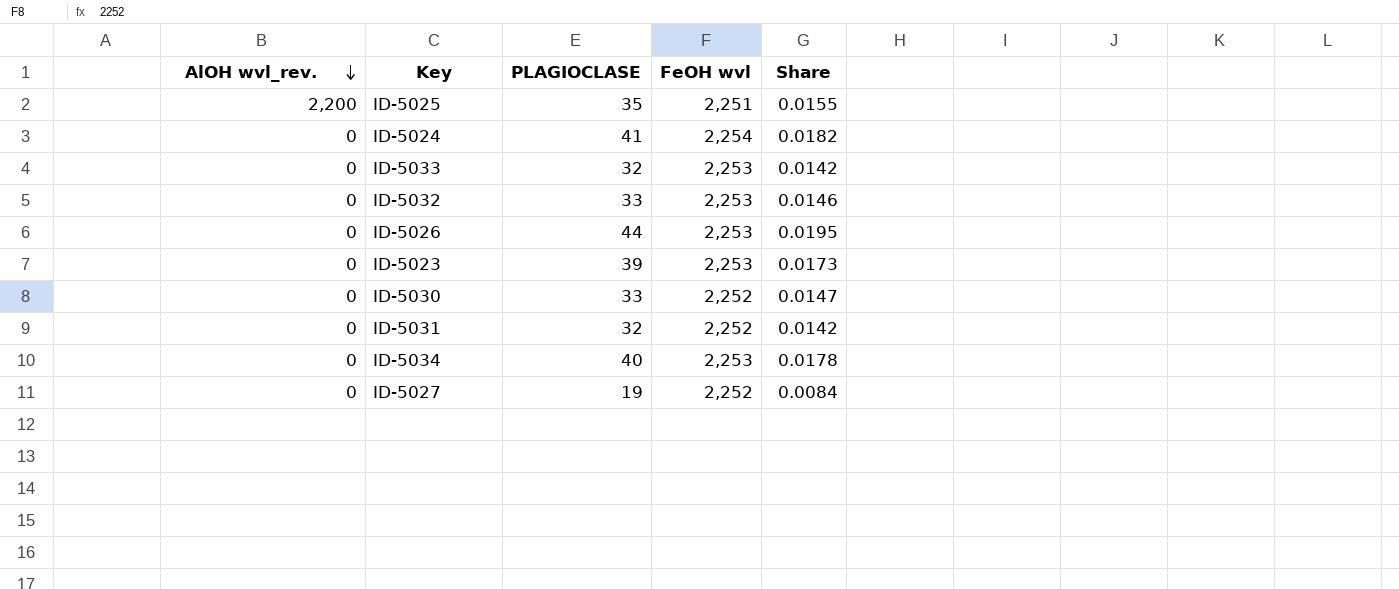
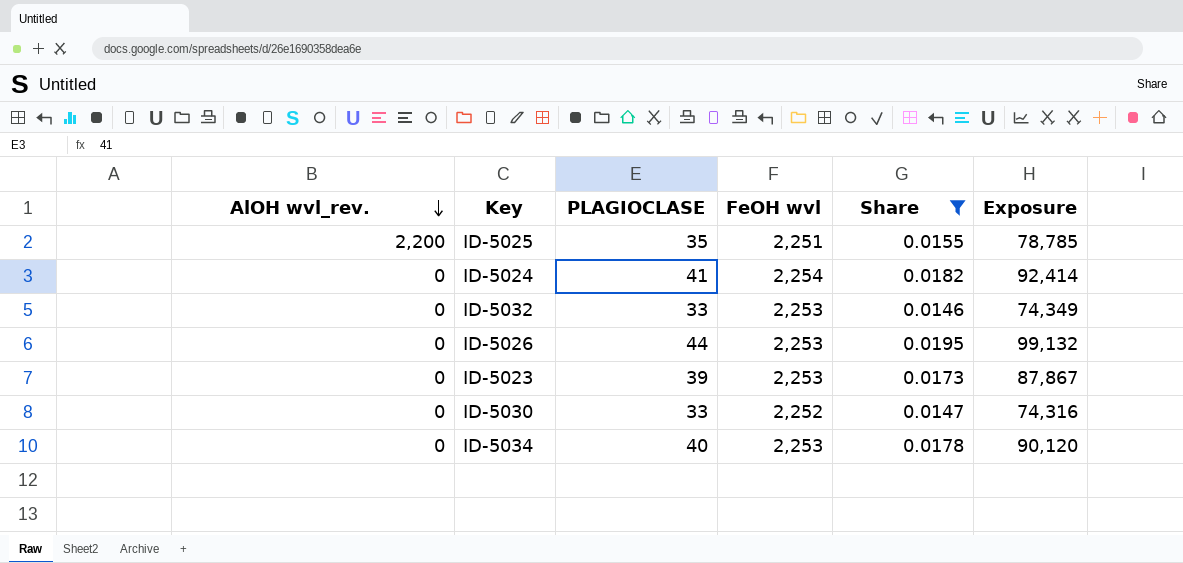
filter: none -> Share >= 0.0146
column Exposure | formula: none -> [PLAGIOCLASE] * [FeOH wvl]

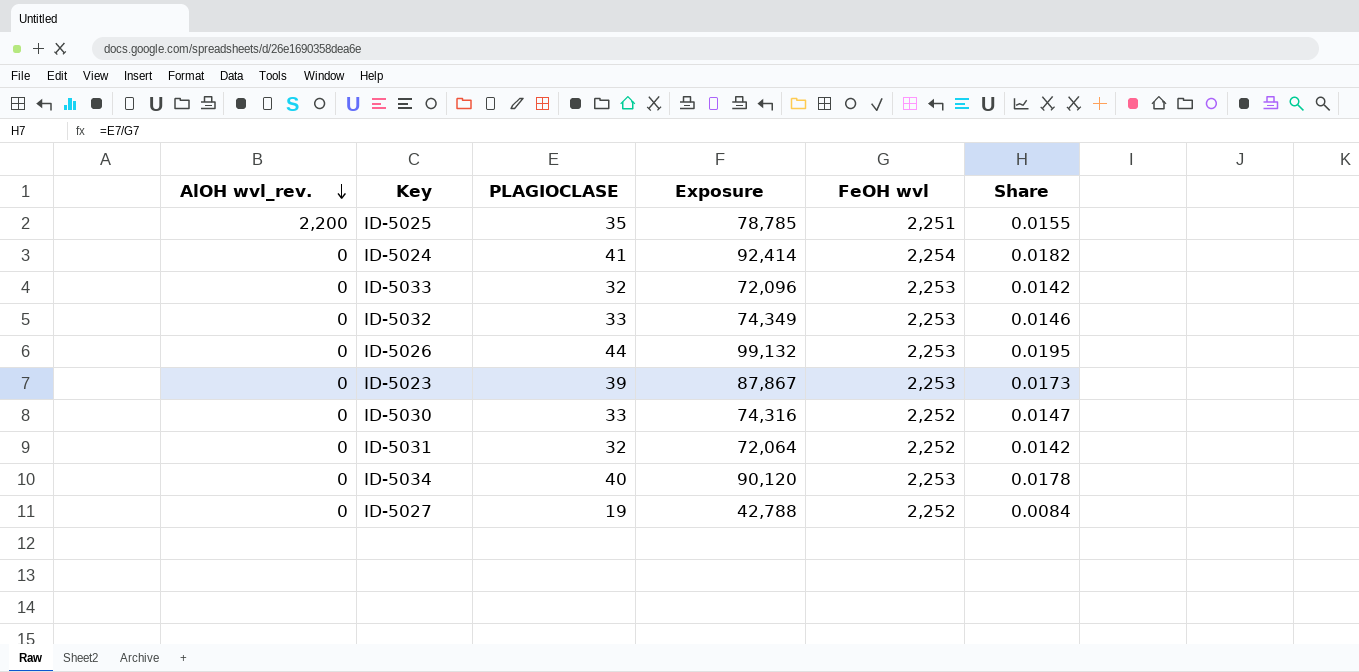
filter: Share >= 0.0146 -> none
column Exposure | position: 6 -> 4

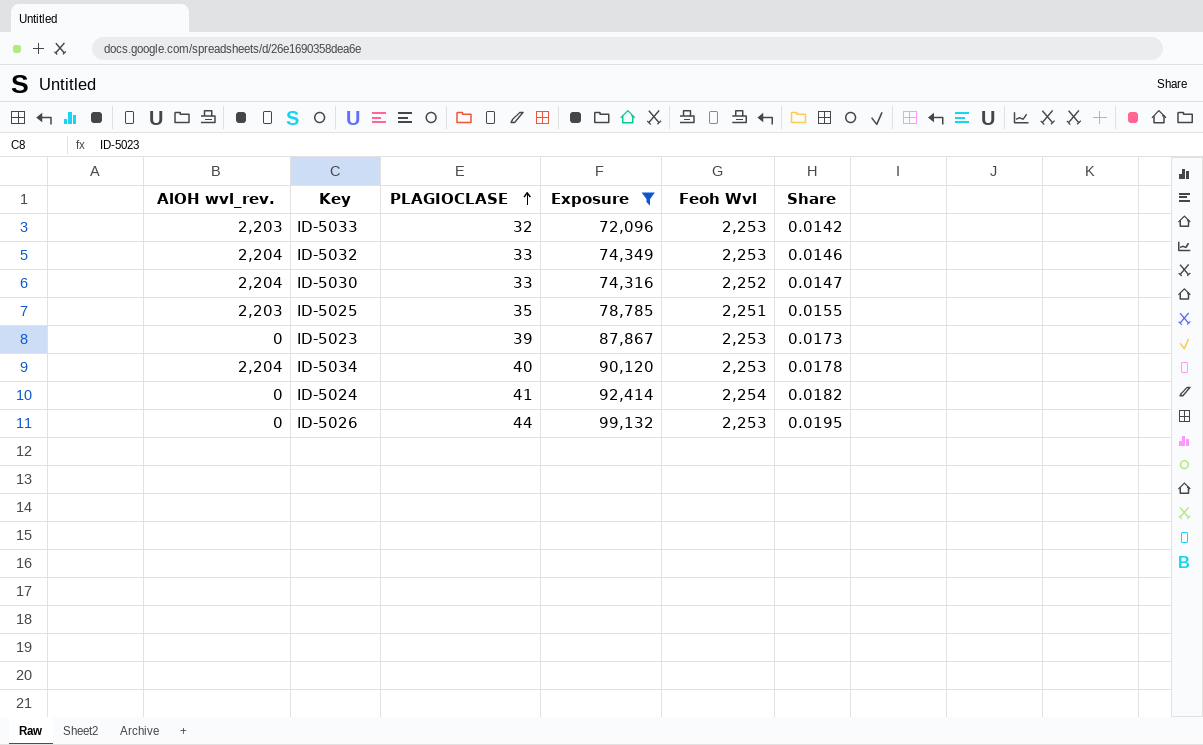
filter: none -> Exposure >= 72,096
row order: AlOH wvl_rev. descending -> PLAGIOCLASE ascending
column name: FeOH wvl -> Feoh Wvl
ID-5033 | AlOH wvl_rev.: 0 -> 2,203
ID-5032 | AlOH wvl_rev.: 0 -> 2,204
ID-5030 | AlOH wvl_rev.: 0 -> 2,204
ID-5025 | AlOH wvl_rev.: 2,200 -> 2,203
ID-5034 | AlOH wvl_rev.: 0 -> 2,204

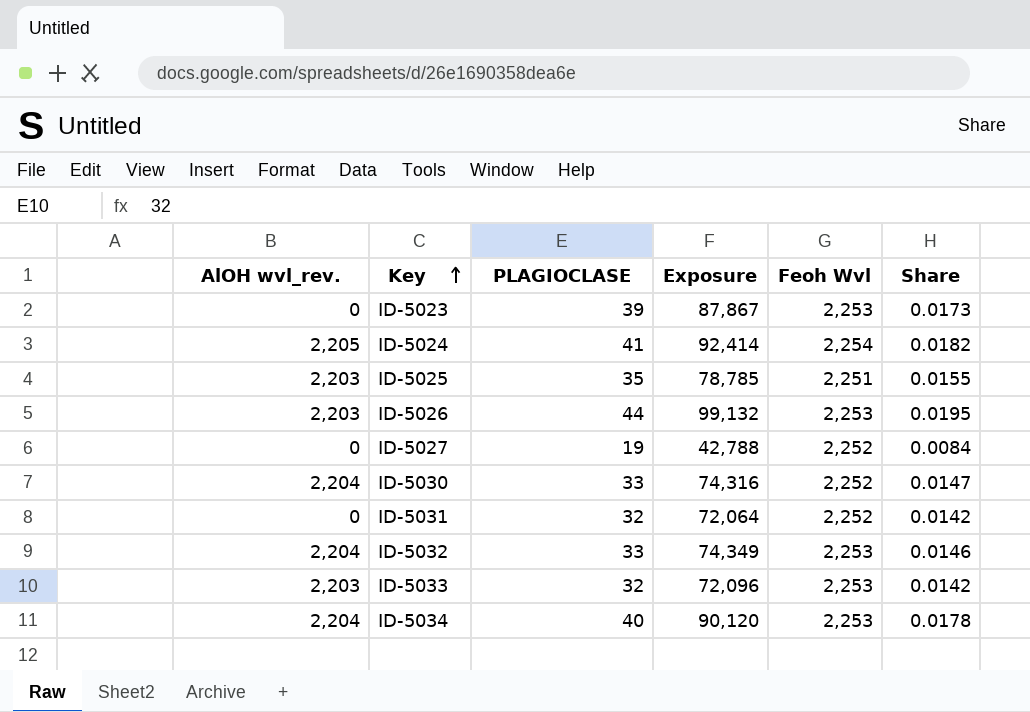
filter: Exposure >= 72,096 -> none
row order: PLAGIOCLASE ascending -> Key ascending
ID-5024 | AlOH wvl_rev.: 0 -> 2,205
ID-5026 | AlOH wvl_rev.: 0 -> 2,203

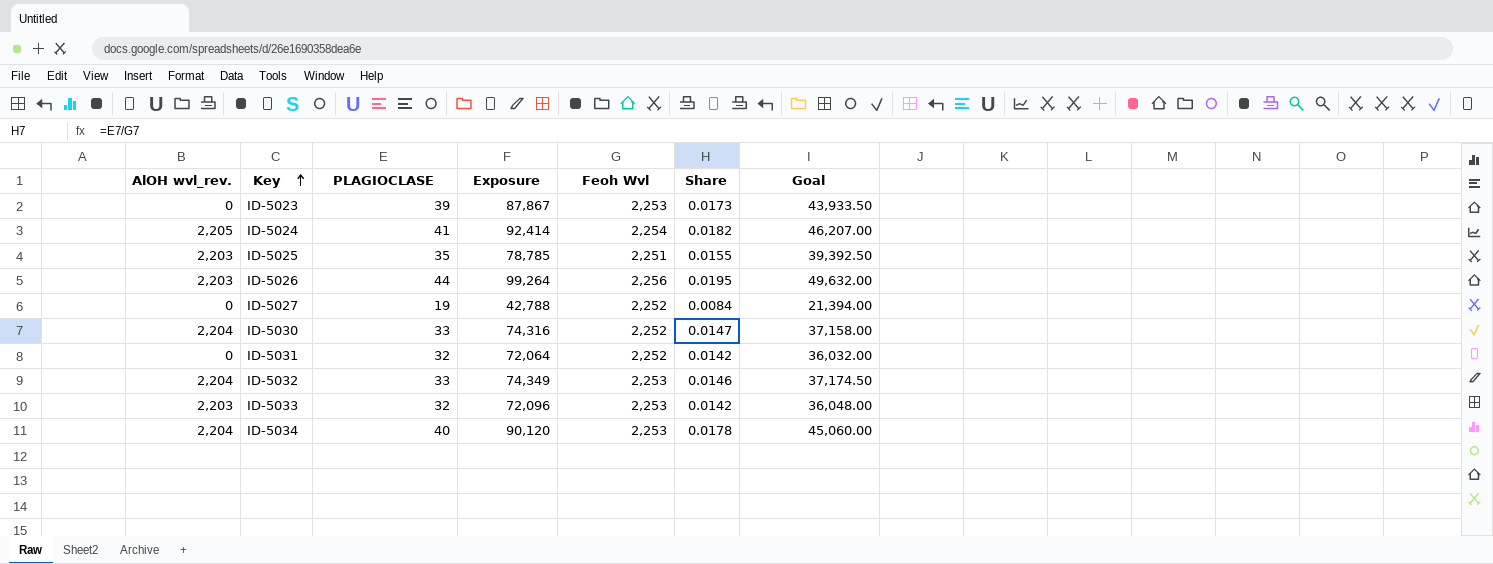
column Goal | formula: none -> [Exposure] * 0.5
ID-5026 | Exposure: 99,132 -> 99,264
ID-5026 | Feoh Wvl: 2,253 -> 2,256

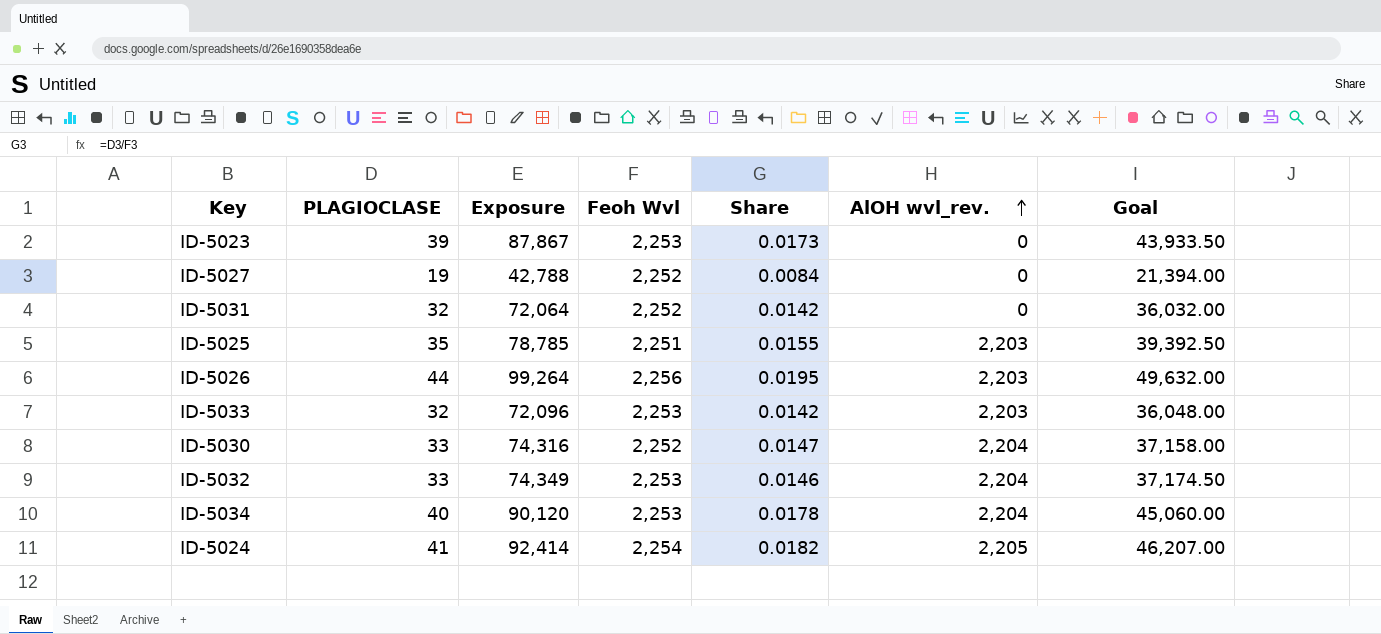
row order: Key ascending -> AlOH wvl_rev. ascending
column AlOH wvl_rev. | position: 1 -> 6

